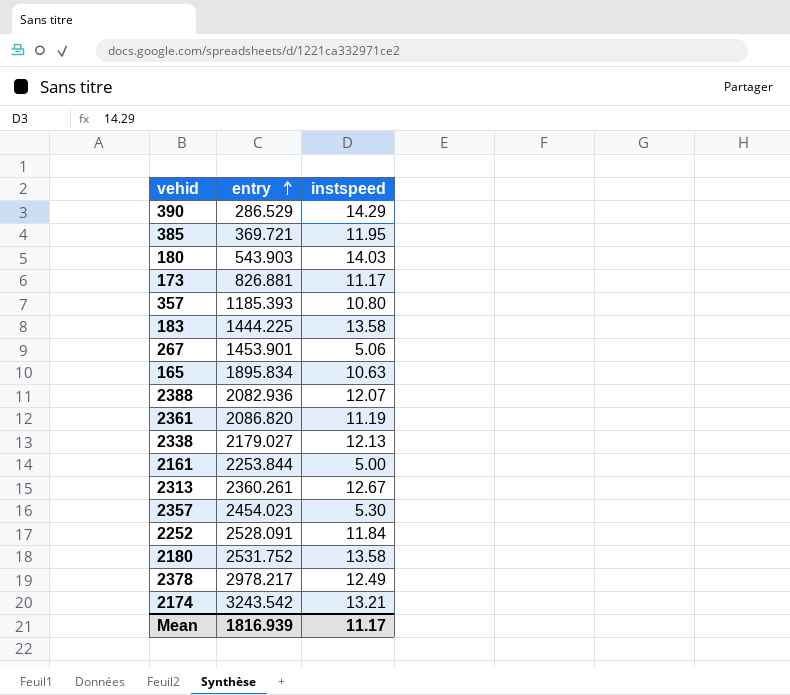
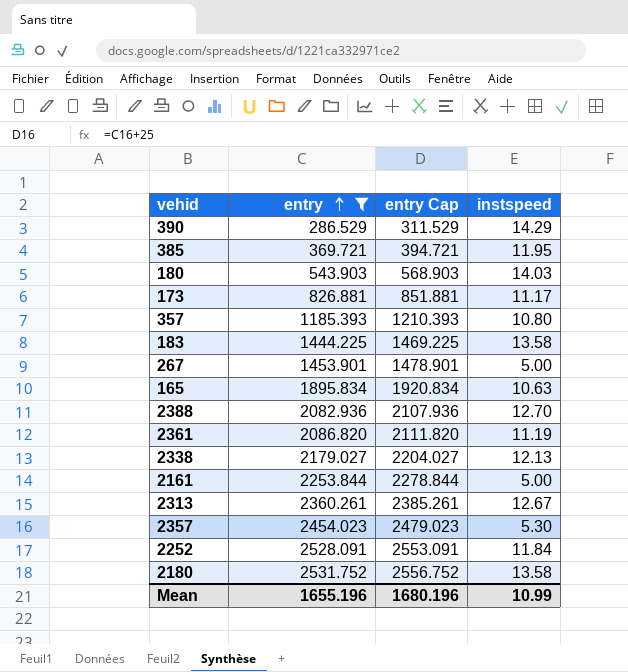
filter: none -> entry <= 2531.752
column entry Cap | formula: none -> [entry] + 25
267 | instspeed: 5.06 -> 5.00
2388 | instspeed: 12.07 -> 12.70
Mean | entry: 1816.939 -> 1655.196
Mean | instspeed: 11.17 -> 10.99

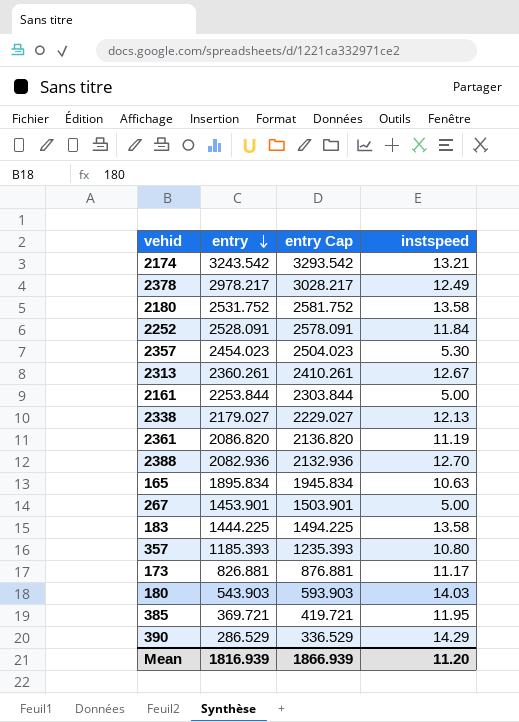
filter: entry <= 2531.752 -> none
row order: entry ascending -> entry descending
column entry Cap | formula: [entry] + 25 -> [entry] + 50
Mean | entry: 1655.196 -> 1816.939
Mean | entry Cap: 1680.196 -> 1866.939
Mean | instspeed: 10.99 -> 11.20

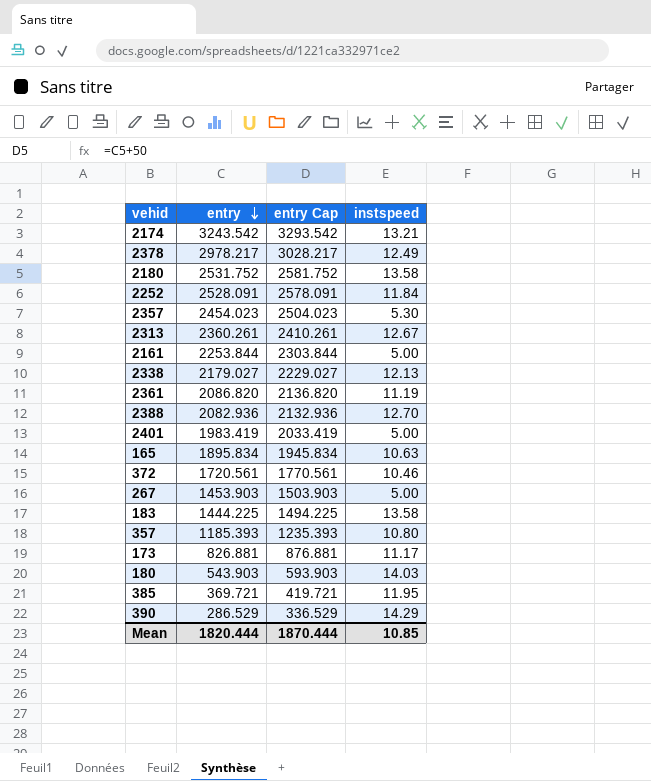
row 2401: none -> 1983.419 | 2033.419 | 5.00
row 372: none -> 1720.561 | 1770.561 | 10.46
267 | entry: 1453.901 -> 1453.903
267 | entry Cap: 1503.901 -> 1503.903
Mean | entry: 1816.939 -> 1820.444
Mean | entry Cap: 1866.939 -> 1870.444
Mean | instspeed: 11.20 -> 10.85

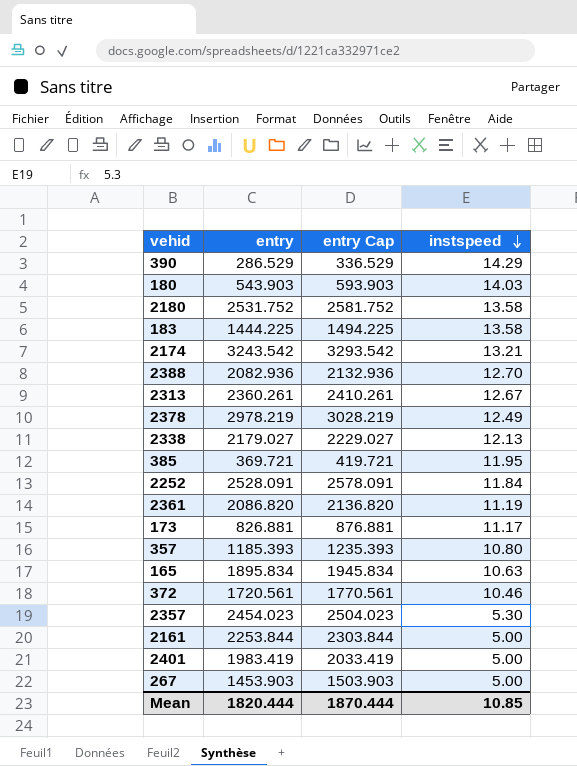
row order: entry descending -> instspeed descending
2378 | entry: 2978.217 -> 2978.219
2378 | entry Cap: 3028.217 -> 3028.219

